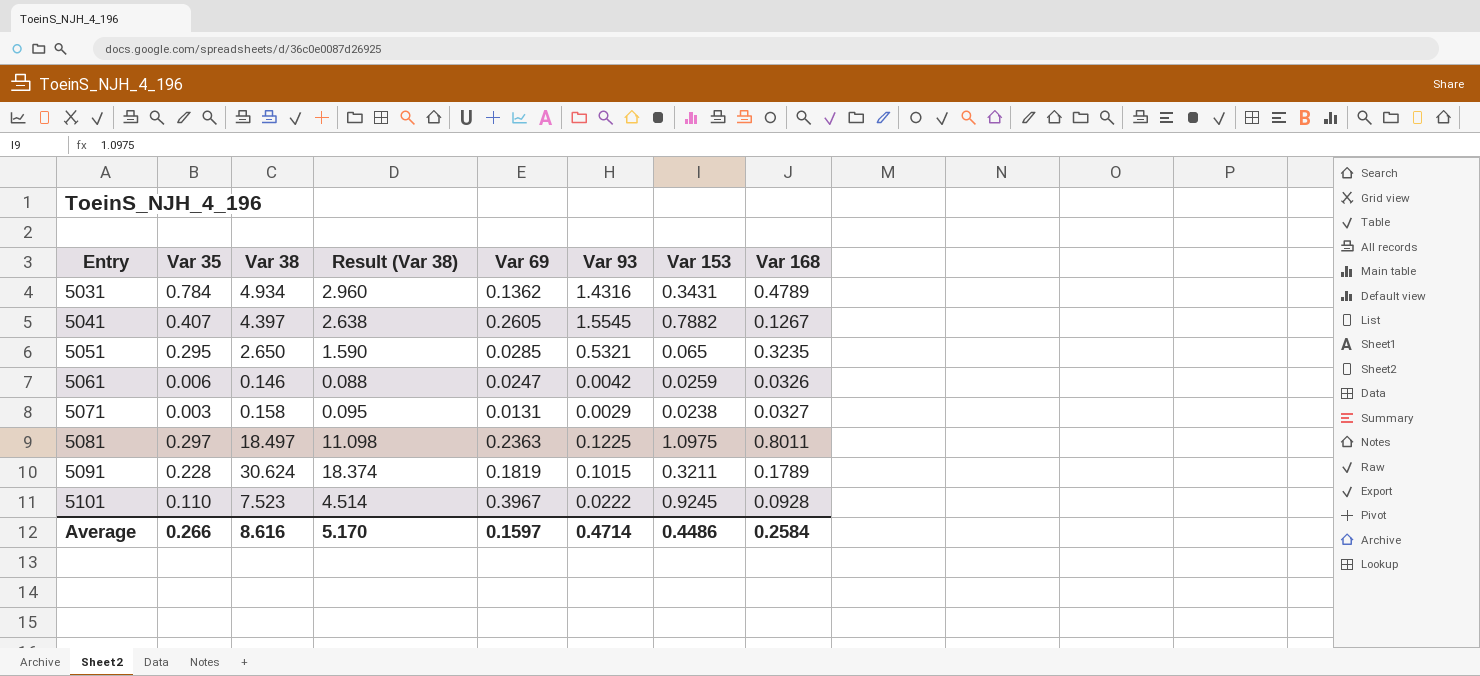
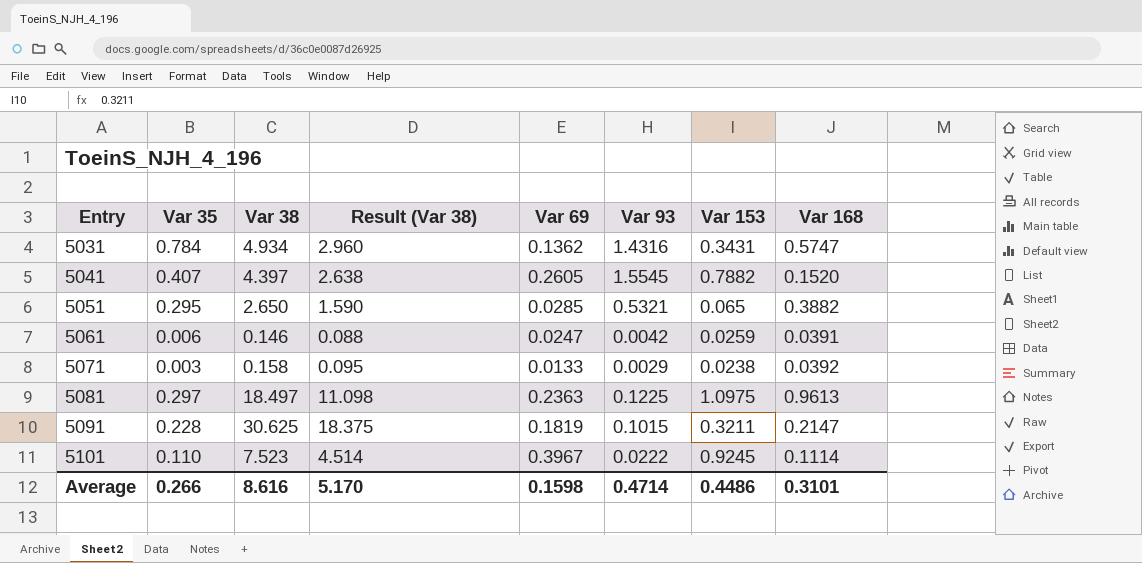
5031 | Var 168: 0.4789 -> 0.5747
5041 | Var 168: 0.1267 -> 0.1520
5051 | Var 168: 0.3235 -> 0.3882
5061 | Var 168: 0.0326 -> 0.0391
5071 | Var 69: 0.0131 -> 0.0133
5071 | Var 168: 0.0327 -> 0.0392
5081 | Var 168: 0.8011 -> 0.9613
5091 | Var 38: 30.624 -> 30.625
5091 | Result (Var 38): 18.374 -> 18.375
5091 | Var 168: 0.1789 -> 0.2147
5101 | Var 168: 0.0928 -> 0.1114
Average | Var 69: 0.1597 -> 0.1598
Average | Var 168: 0.2584 -> 0.3101

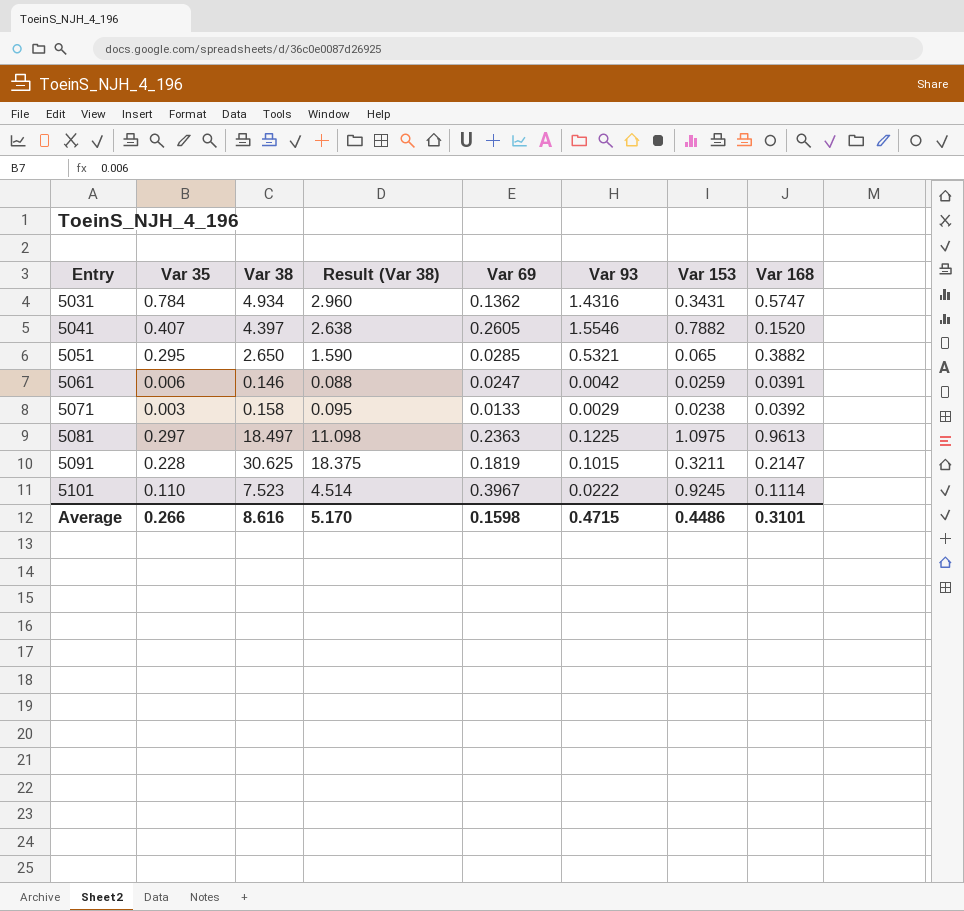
5041 | Var 93: 1.5545 -> 1.5546
Average | Var 93: 0.4714 -> 0.4715

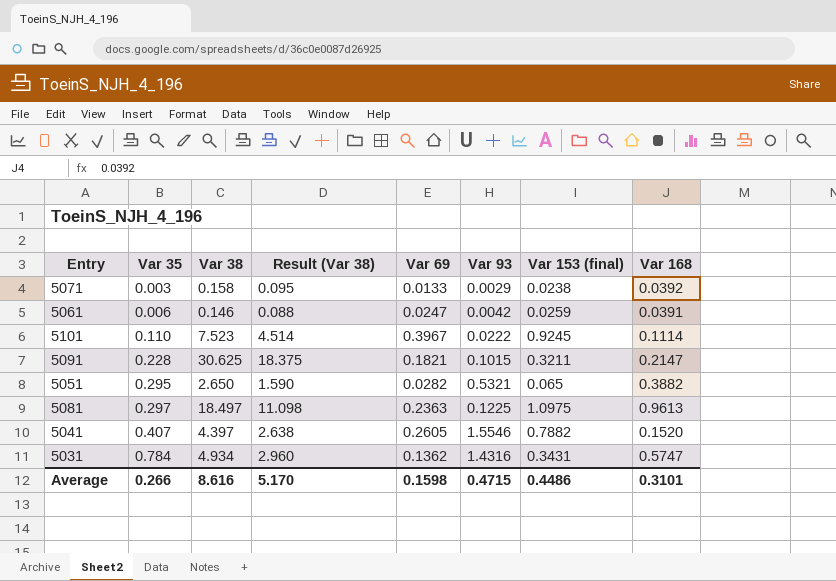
row order: Entry ascending -> Var 35 ascending
column name: Var 153 -> Var 153 (final)
5091 | Var 69: 0.1819 -> 0.1821
5051 | Var 69: 0.0285 -> 0.0282

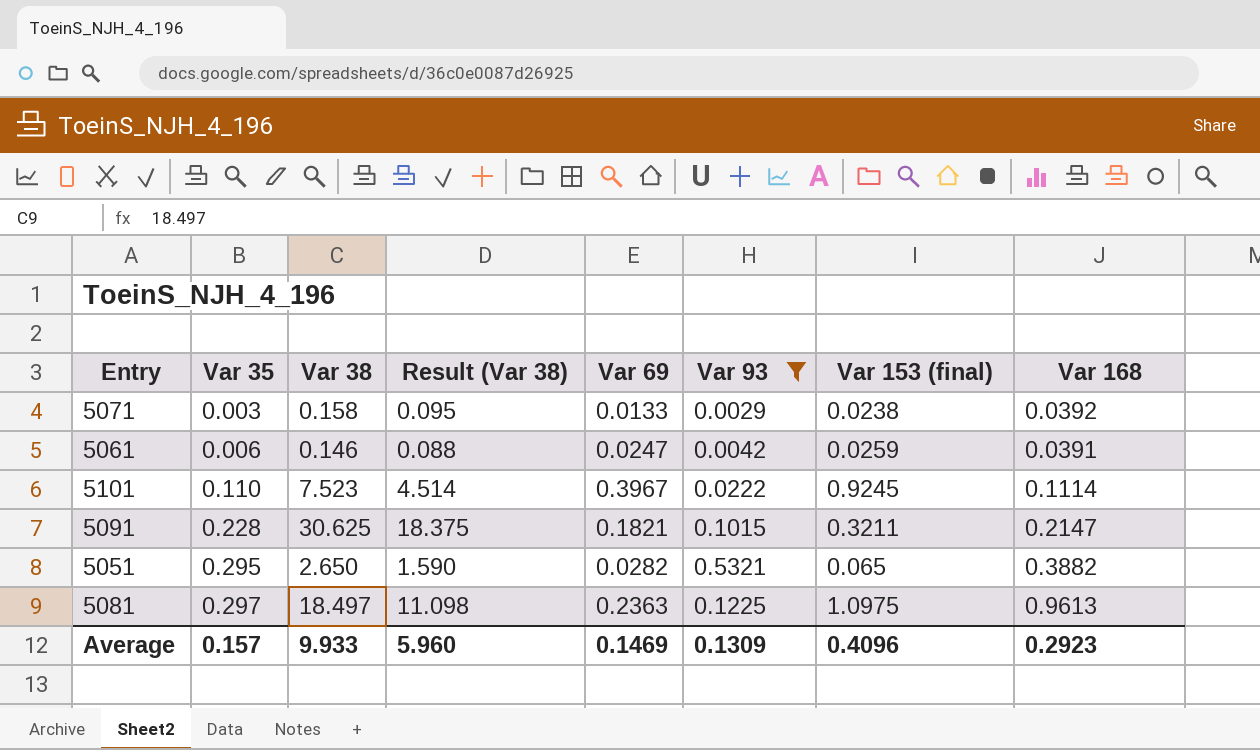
filter: none -> Var 93 <= 0.5321
Average | Var 35: 0.266 -> 0.157
Average | Var 38: 8.616 -> 9.933
Average | Result (Var 38): 5.170 -> 5.960
Average | Var 69: 0.1598 -> 0.1469
Average | Var 93: 0.4715 -> 0.1309
Average | Var 153 (final): 0.4486 -> 0.4096
Average | Var 168: 0.3101 -> 0.2923

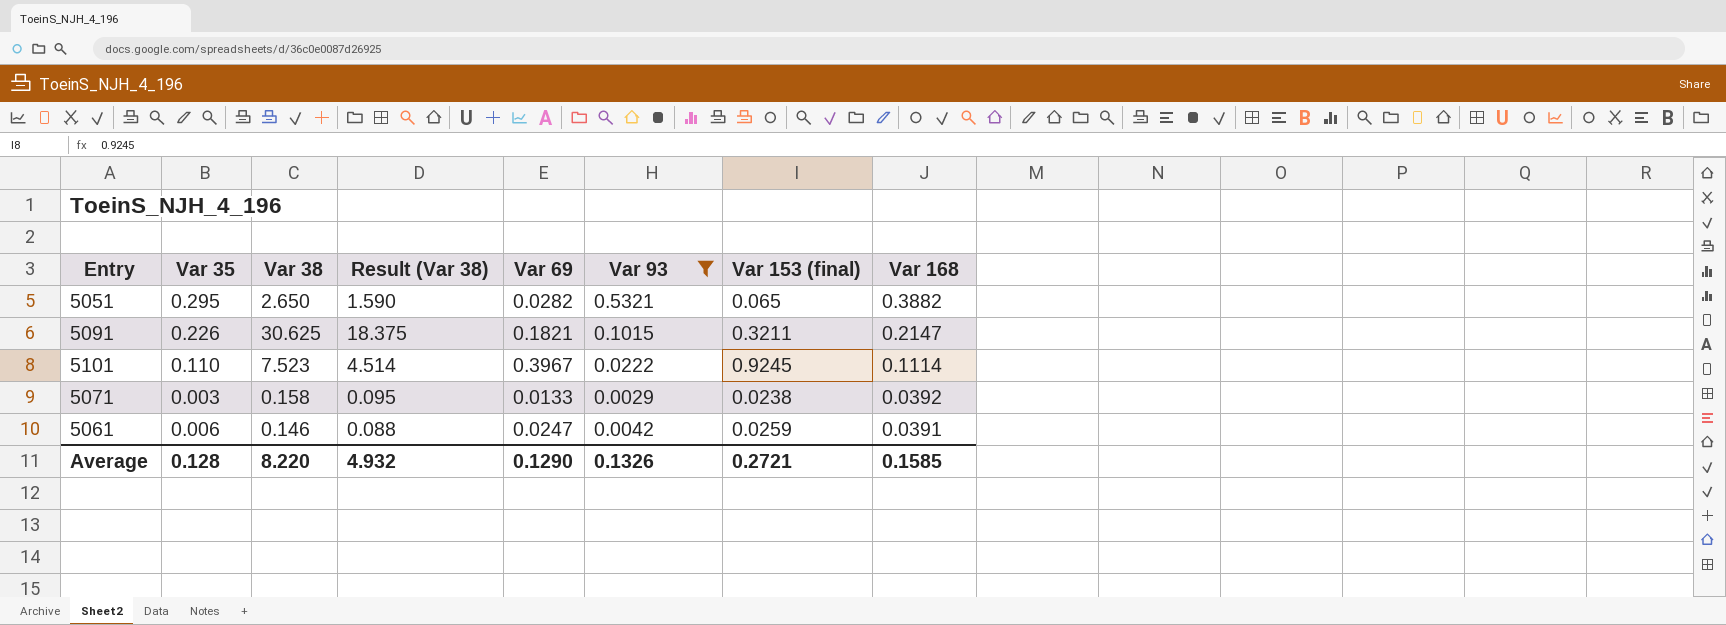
row order: Var 35 ascending -> Var 168 descending
row 5081: 0.297 | 18.497 | 11.098 | 0.2363 | 0.1225 | 1.0975 | 0.9613 -> none
5091 | Var 35: 0.228 -> 0.226
Average | Var 35: 0.157 -> 0.128
Average | Var 38: 9.933 -> 8.220
Average | Result (Var 38): 5.960 -> 4.932
Average | Var 69: 0.1469 -> 0.1290
Average | Var 93: 0.1309 -> 0.1326
Average | Var 153 (final): 0.4096 -> 0.2721
Average | Var 168: 0.2923 -> 0.1585

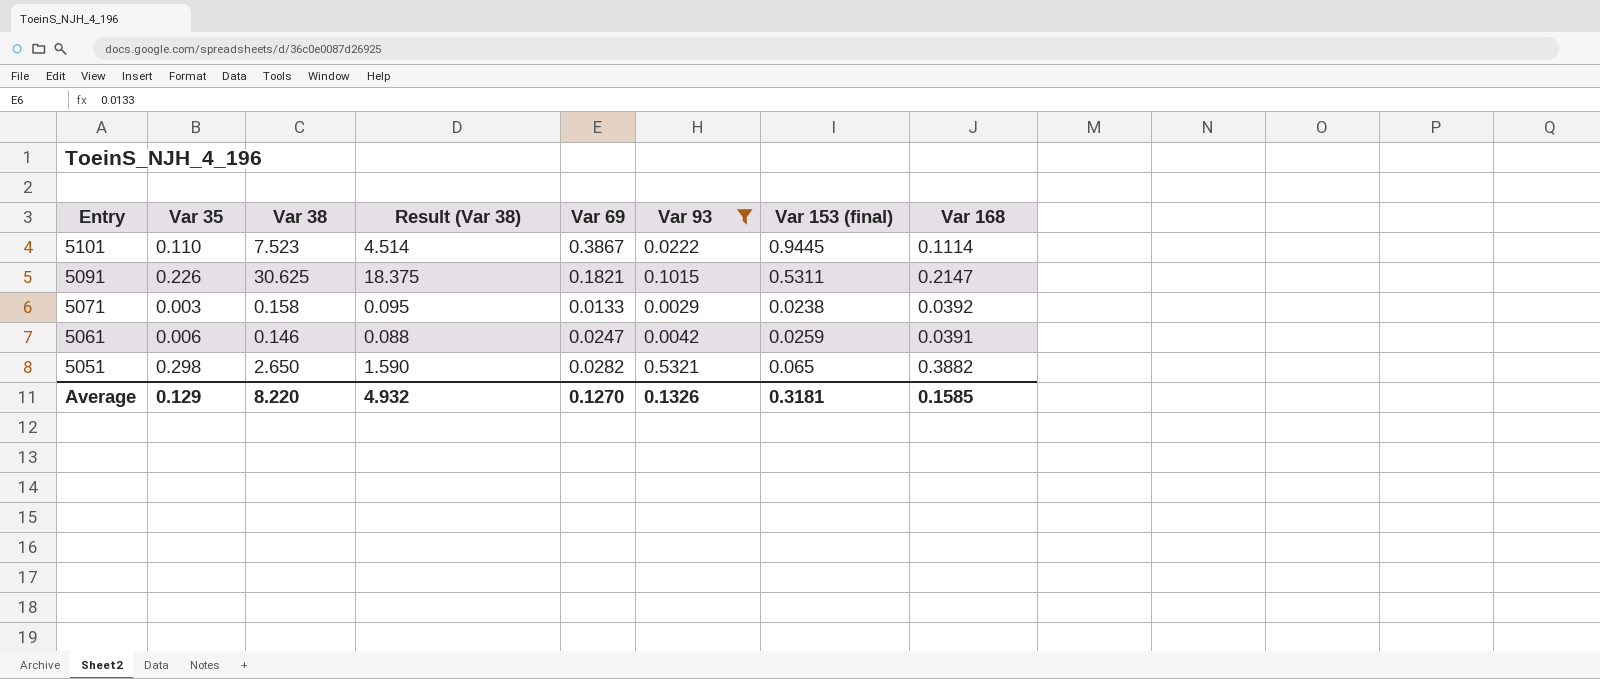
row order: Var 168 descending -> Entry descending
5101 | Var 69: 0.3967 -> 0.3867
5101 | Var 153 (final): 0.9245 -> 0.9445
5091 | Var 153 (final): 0.3211 -> 0.5311
5051 | Var 35: 0.295 -> 0.298
Average | Var 35: 0.128 -> 0.129
Average | Var 69: 0.1290 -> 0.1270
Average | Var 153 (final): 0.2721 -> 0.3181

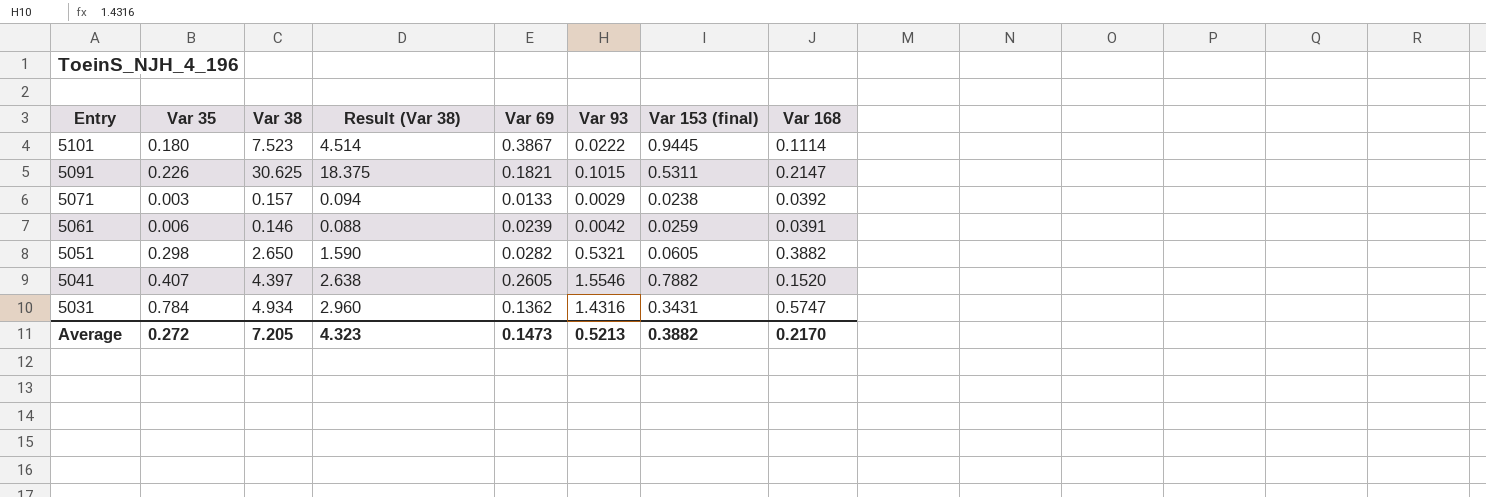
filter: Var 93 <= 0.5321 -> none
5101 | Var 35: 0.110 -> 0.180
5071 | Var 38: 0.158 -> 0.157
5071 | Result (Var 38): 0.095 -> 0.094
5061 | Var 69: 0.0247 -> 0.0239
5051 | Var 153 (final): 0.065 -> 0.0605
Average | Var 35: 0.129 -> 0.272
Average | Var 38: 8.220 -> 7.205
Average | Result (Var 38): 4.932 -> 4.323
Average | Var 69: 0.1270 -> 0.1473
Average | Var 93: 0.1326 -> 0.5213
Average | Var 153 (final): 0.3181 -> 0.3882
Average | Var 168: 0.1585 -> 0.2170

